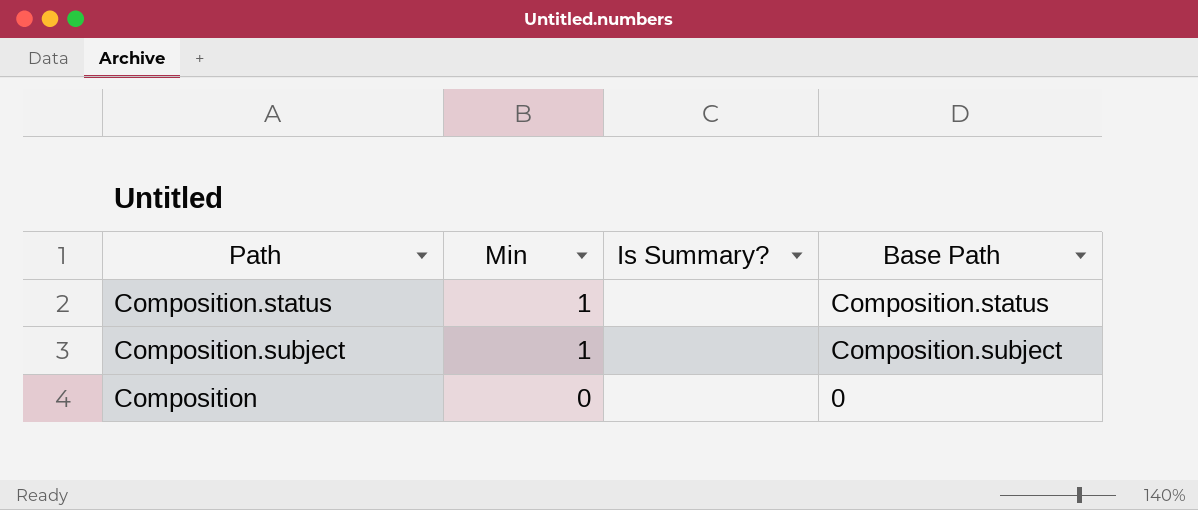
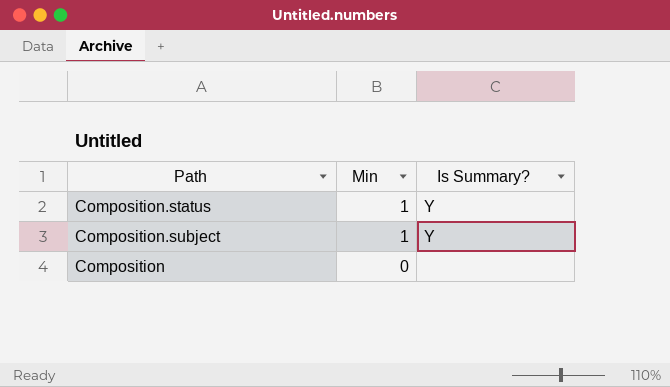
column Base Path | position: 4 -> none
Composition.status | Is Summary?: none -> Y
Composition.subject | Is Summary?: none -> Y

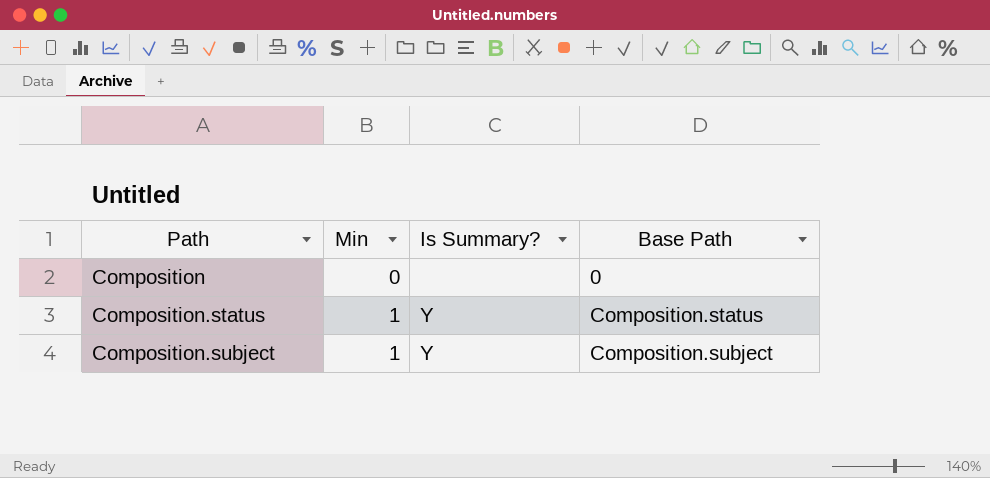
row order: Min descending -> Path ascending
column Base Path | position: none -> 4

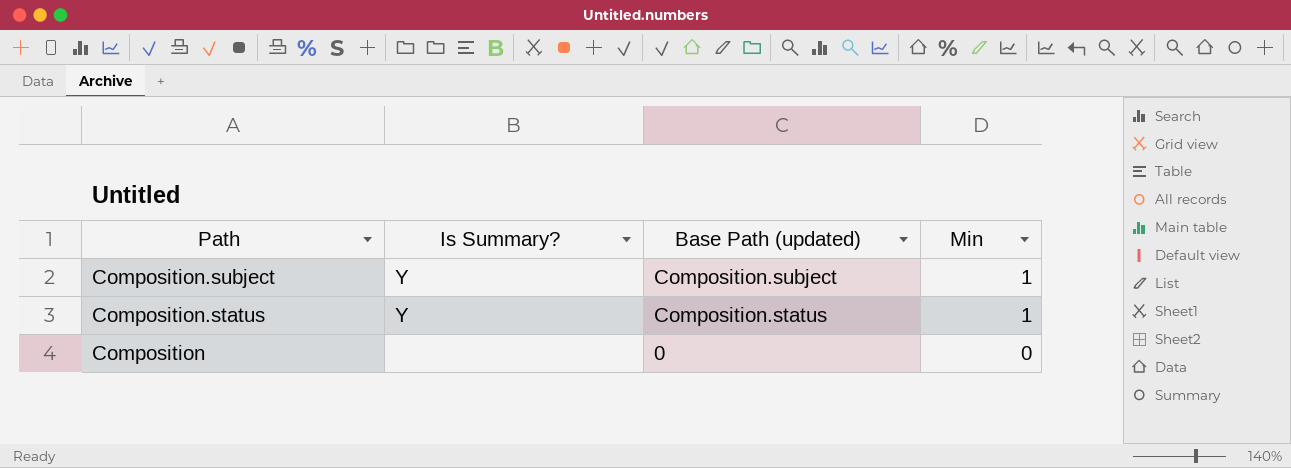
row order: Path ascending -> Path descending
column name: Base Path -> Base Path (updated)
column Min | position: 2 -> 4

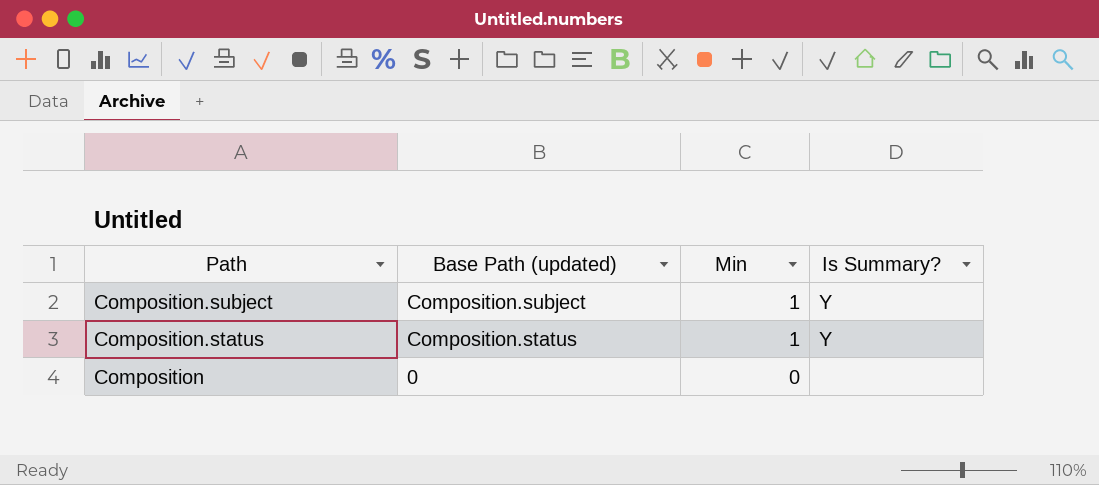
column Is Summary? | position: 2 -> 4

